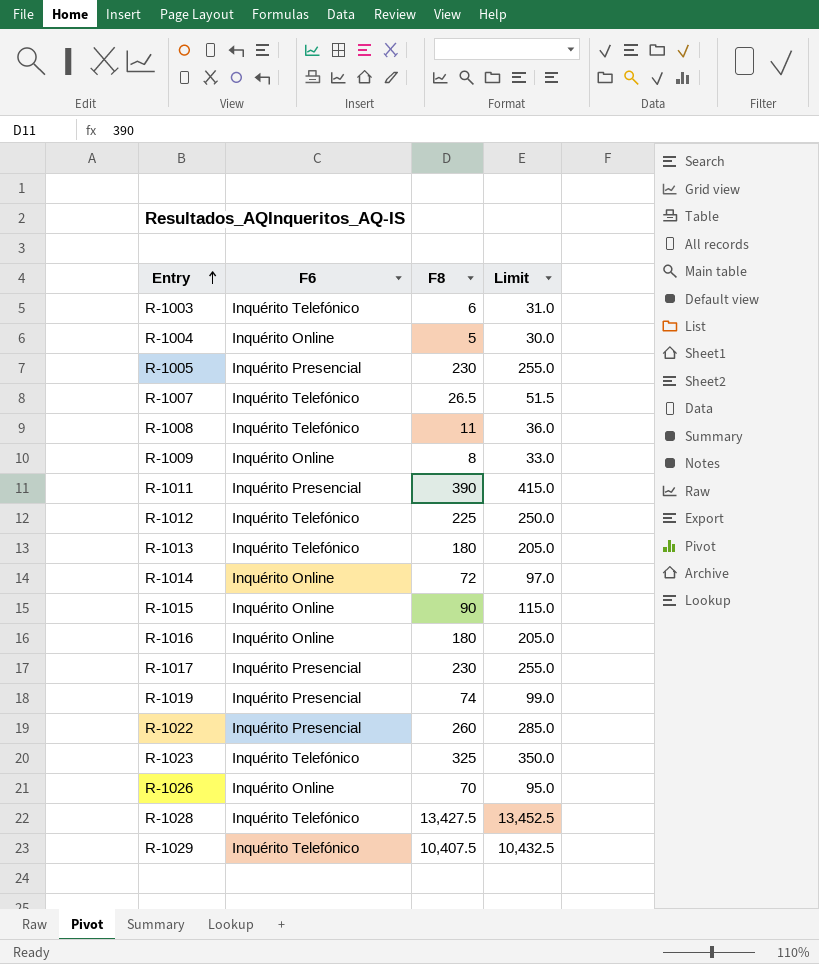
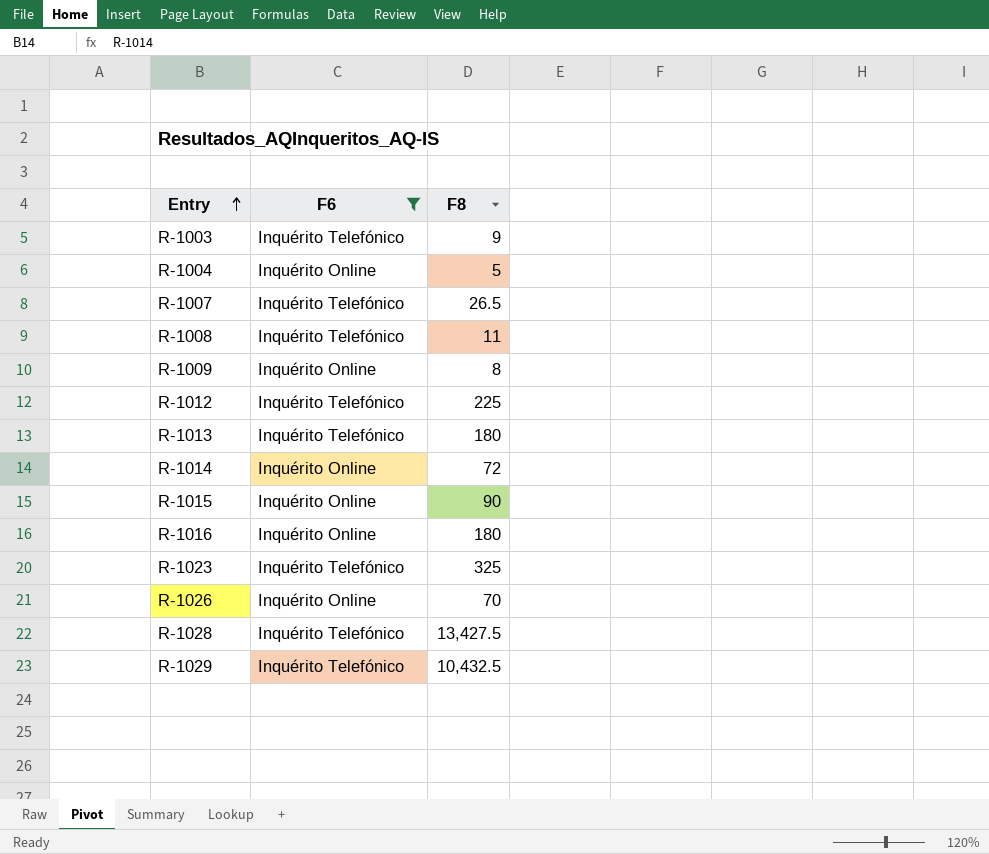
filter: none -> F6 != Inquérito Presencial
column Limit | formula: [F8] + 25 -> none
R-1003 | F8: 6 -> 9
R-1029 | F8: 10,407.5 -> 10,432.5

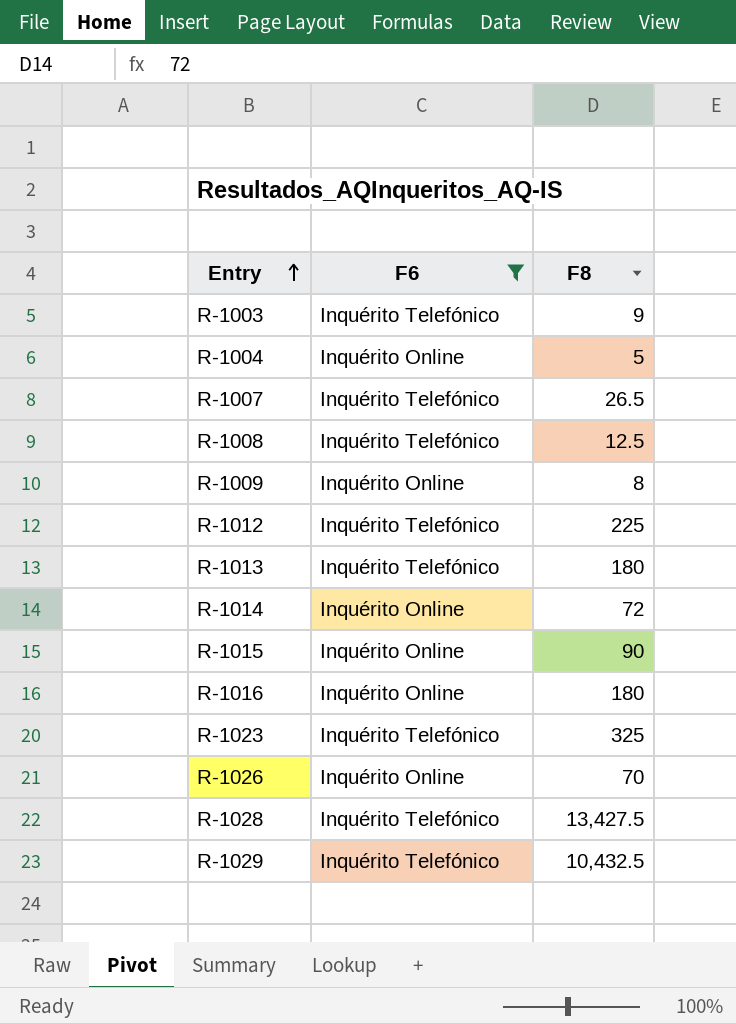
R-1008 | F8: 11 -> 12.5

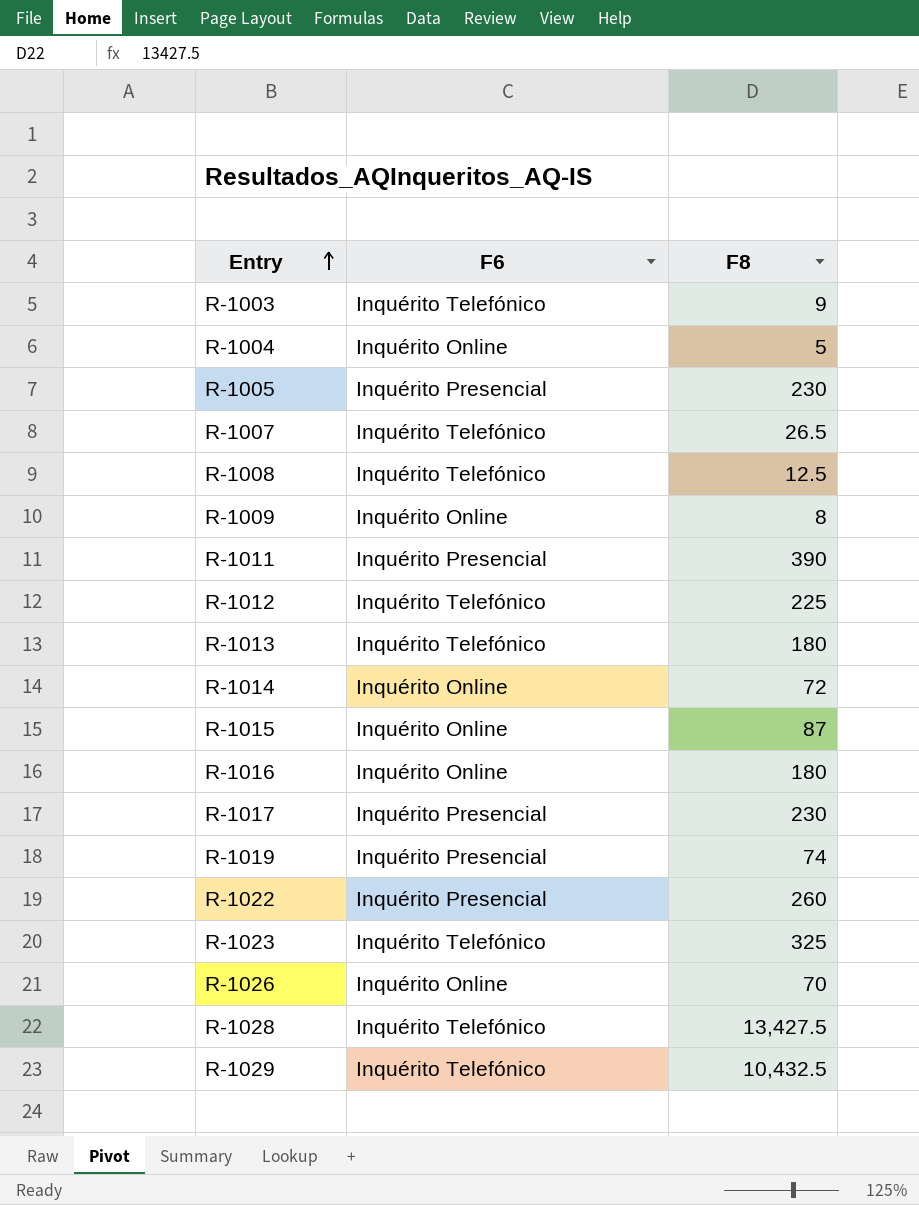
filter: F6 != Inquérito Presencial -> none
R-1015 | F8: 90 -> 87

